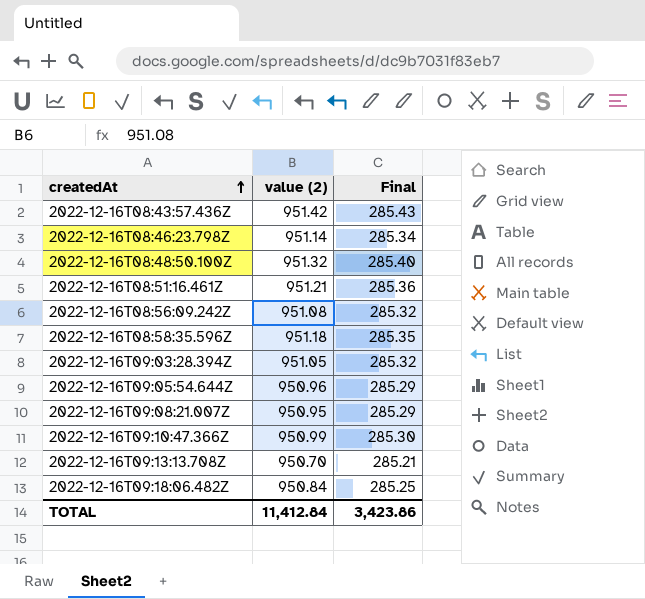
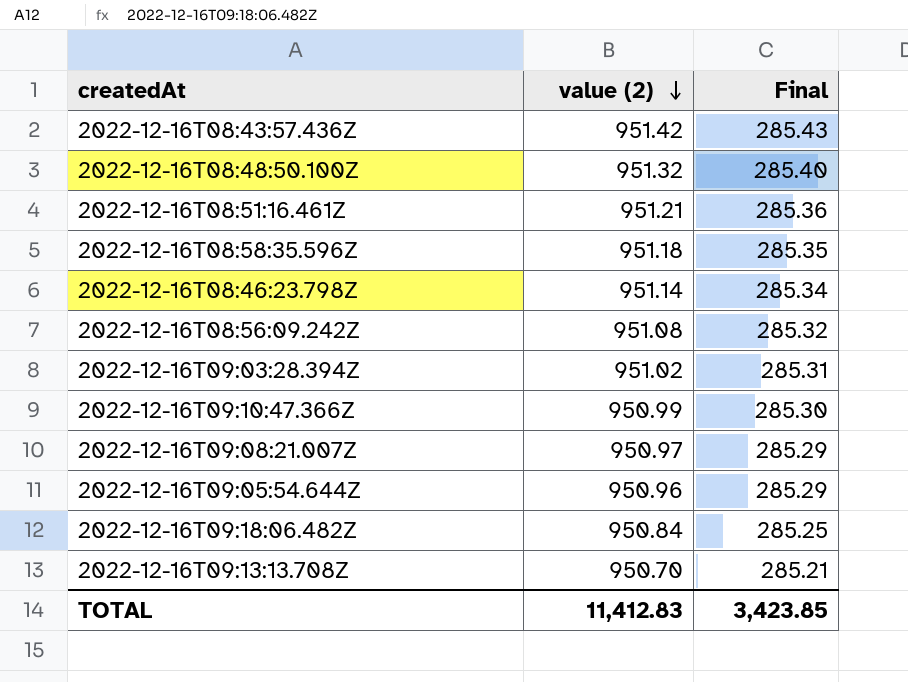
row order: createdAt ascending -> value (2) descending
2022-12-16T09:03:28.394Z | value (2): 951.05 -> 951.02
2022-12-16T09:03:28.394Z | Final: 285.32 -> 285.31
2022-12-16T09:08:21.007Z | value (2): 950.95 -> 950.97
TOTAL | value (2): 11,412.84 -> 11,412.83
TOTAL | Final: 3,423.86 -> 3,423.85

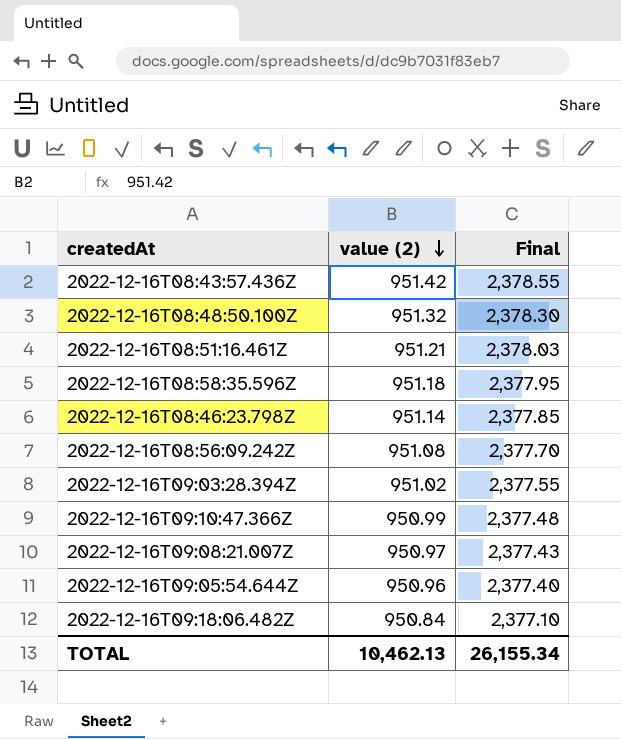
column Final | formula: [value (2)] * 0.3 -> [value (2)] * 2.5
row 2022-12-16T09:13:13.708Z: 950.70 | 285.21 -> none
TOTAL | value (2): 11,412.83 -> 10,462.13
TOTAL | Final: 3,423.85 -> 26,155.34

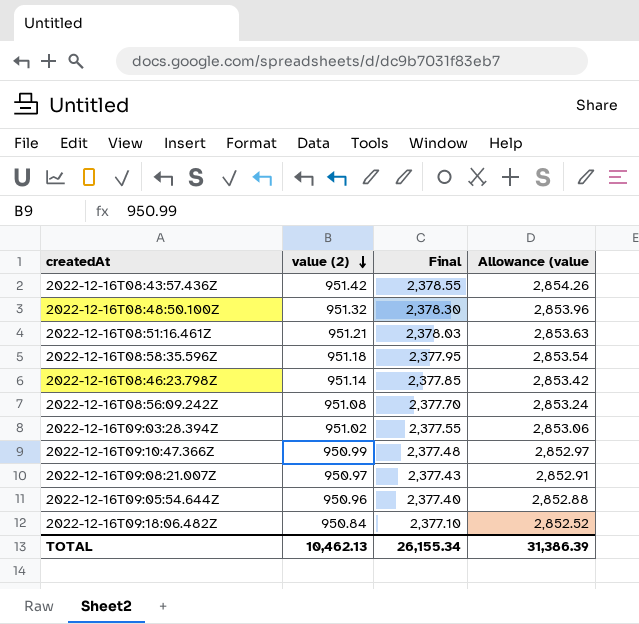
column Allowance (value | formula: none -> [value (2)] * 3

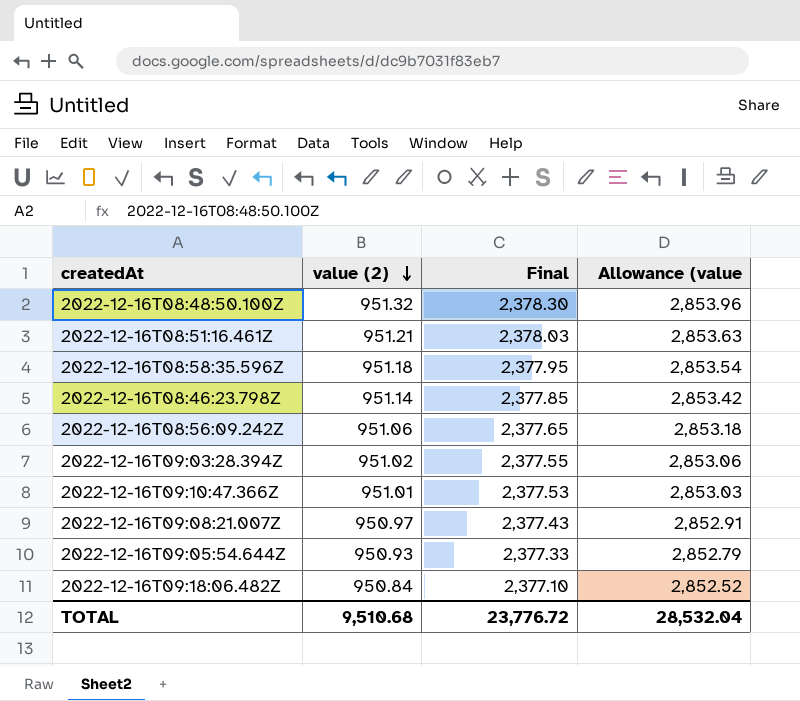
row 2022-12-16T08:43:57.436Z: 951.42 | 2,378.55 | 2,854.26 -> none
2022-12-16T08:56:09.242Z | value (2): 951.08 -> 951.06
2022-12-16T08:56:09.242Z | Final: 2,377.70 -> 2,377.65
2022-12-16T08:56:09.242Z | Allowance (value: 2,853.24 -> 2,853.18
2022-12-16T09:10:47.366Z | value (2): 950.99 -> 951.01
2022-12-16T09:10:47.366Z | Final: 2,377.48 -> 2,377.53
2022-12-16T09:10:47.366Z | Allowance (value: 2,852.97 -> 2,853.03
2022-12-16T09:05:54.644Z | value (2): 950.96 -> 950.93
2022-12-16T09:05:54.644Z | Final: 2,377.40 -> 2,377.33
2022-12-16T09:05:54.644Z | Allowance (value: 2,852.88 -> 2,852.79
TOTAL | value (2): 10,462.13 -> 9,510.68
TOTAL | Final: 26,155.34 -> 23,776.72
TOTAL | Allowance (value: 31,386.39 -> 28,532.04

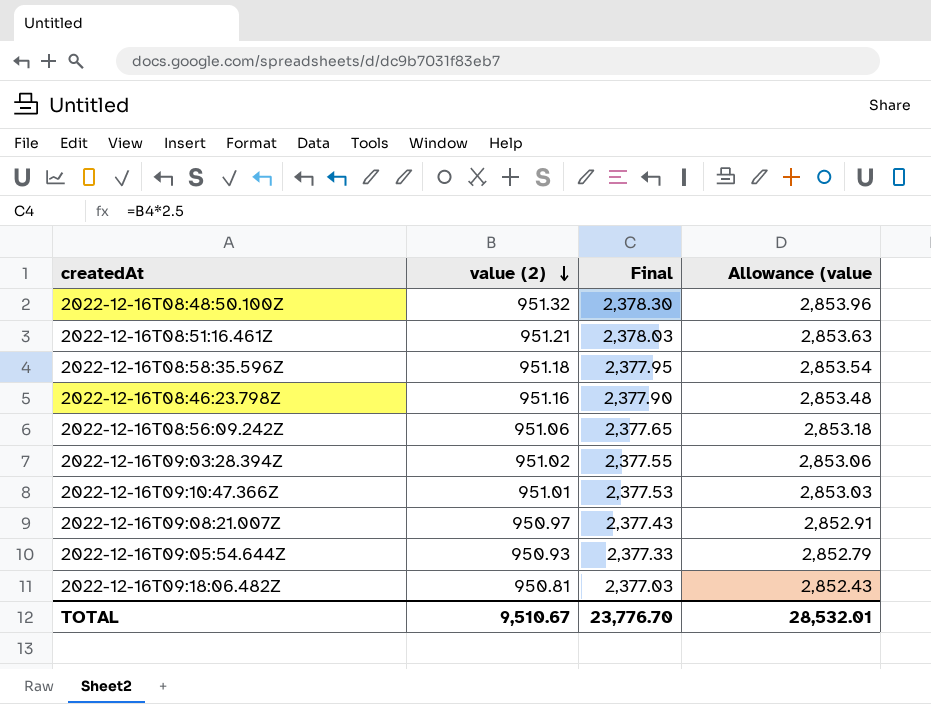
2022-12-16T08:46:23.798Z | value (2): 951.14 -> 951.16
2022-12-16T08:46:23.798Z | Final: 2,377.85 -> 2,377.90
2022-12-16T08:46:23.798Z | Allowance (value: 2,853.42 -> 2,853.48
2022-12-16T09:18:06.482Z | value (2): 950.84 -> 950.81
2022-12-16T09:18:06.482Z | Final: 2,377.10 -> 2,377.03
2022-12-16T09:18:06.482Z | Allowance (value: 2,852.52 -> 2,852.43
TOTAL | value (2): 9,510.68 -> 9,510.67
TOTAL | Final: 23,776.72 -> 23,776.70
TOTAL | Allowance (value: 28,532.04 -> 28,532.01

